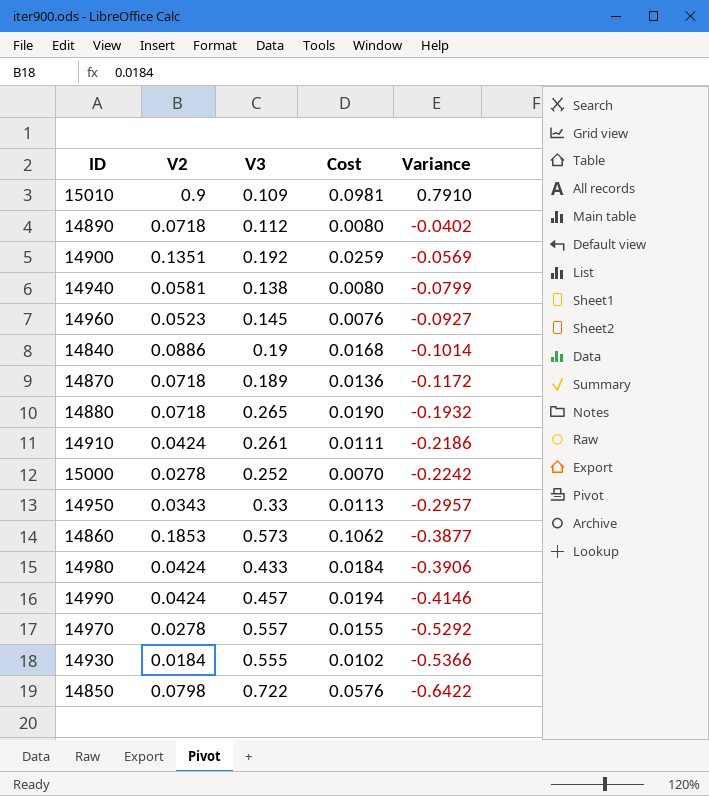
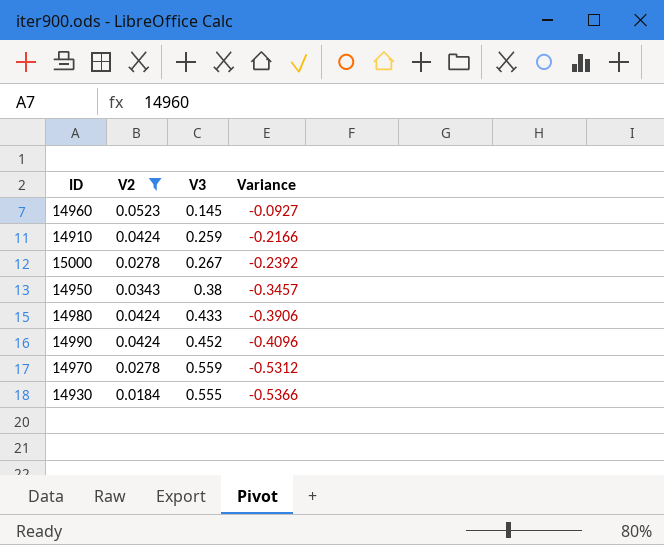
filter: none -> V2 <= 0.0523
column Cost | formula: [V2] * [V3] -> none
14910 | V3: 0.261 -> 0.259
14910 | Variance: -0.2186 -> -0.2166
15000 | V3: 0.252 -> 0.267
15000 | Variance: -0.2242 -> -0.2392
14950 | V3: 0.33 -> 0.38
14950 | Variance: -0.2957 -> -0.3457
14990 | V3: 0.457 -> 0.452
14990 | Variance: -0.4146 -> -0.4096
14970 | V3: 0.557 -> 0.559
14970 | Variance: -0.5292 -> -0.5312

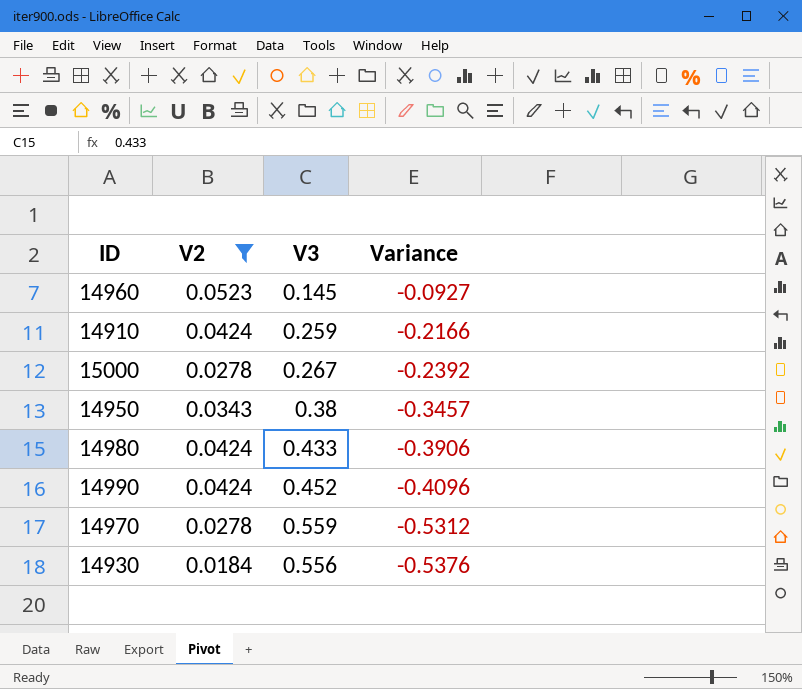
14930 | V3: 0.555 -> 0.556
14930 | Variance: -0.5366 -> -0.5376

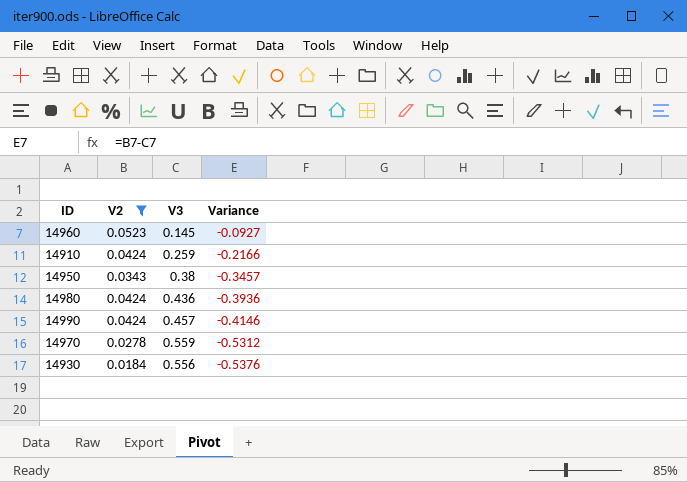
row 15000: 0.0278 | 0.267 | -0.2392 -> none
14980 | V3: 0.433 -> 0.436
14980 | Variance: -0.3906 -> -0.3936
14990 | V3: 0.452 -> 0.457
14990 | Variance: -0.4096 -> -0.4146

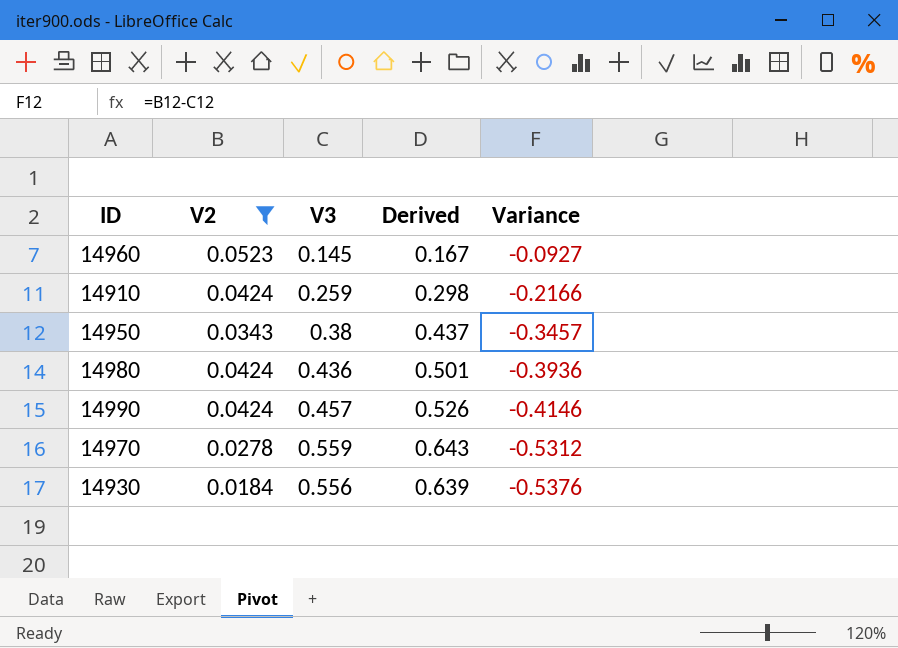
column Derived | formula: none -> [V3] * 1.15

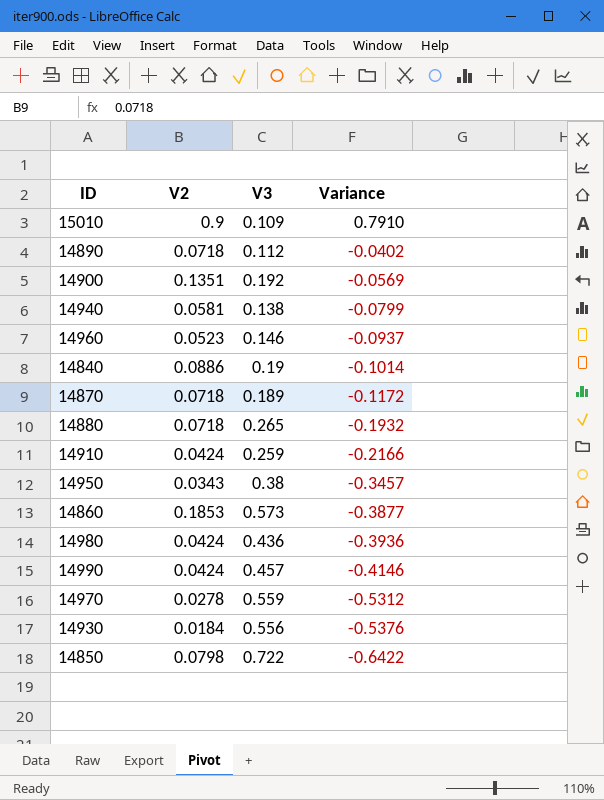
filter: V2 <= 0.0523 -> none
column Derived | formula: [V3] * 1.15 -> none
14960 | V3: 0.145 -> 0.146
14960 | Variance: -0.0927 -> -0.0937

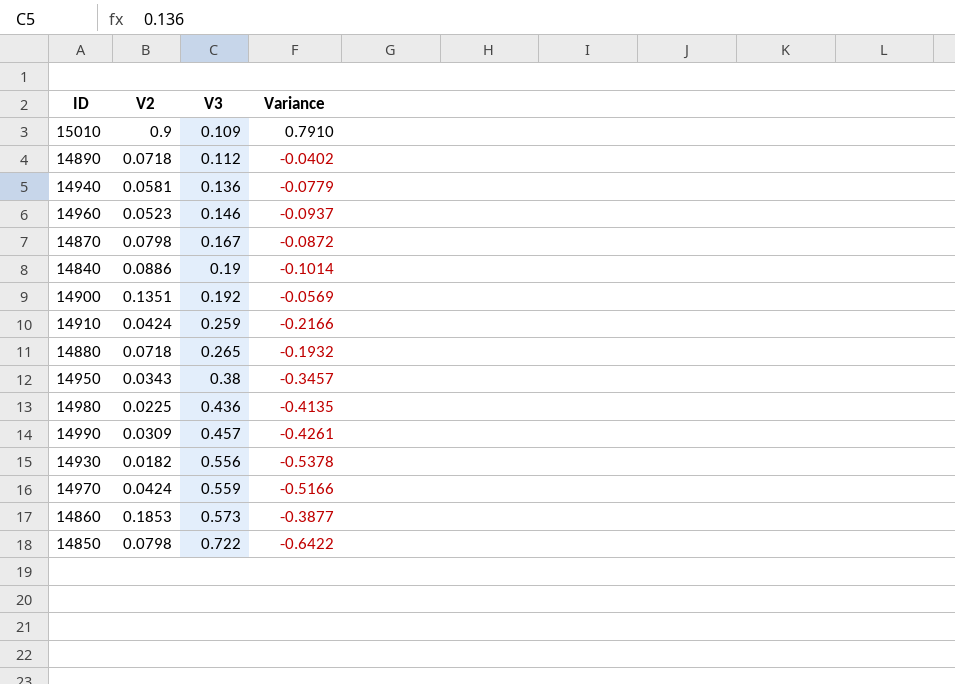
row order: Variance descending -> V3 ascending
14940 | V3: 0.138 -> 0.136
14940 | Variance: -0.0799 -> -0.0779
14870 | V2: 0.0718 -> 0.0798
14870 | V3: 0.189 -> 0.167
14870 | Variance: -0.1172 -> -0.0872
14980 | V2: 0.0424 -> 0.0225
14980 | Variance: -0.3936 -> -0.4135
14990 | V2: 0.0424 -> 0.0309
14990 | Variance: -0.4146 -> -0.4261
14930 | V2: 0.0184 -> 0.0182
14930 | Variance: -0.5376 -> -0.5378
14970 | V2: 0.0278 -> 0.0424
14970 | Variance: -0.5312 -> -0.5166

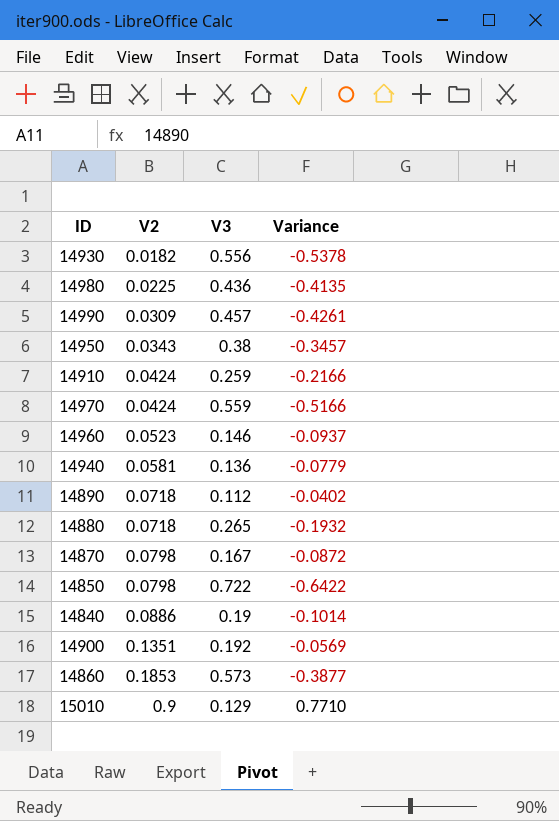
row order: V3 ascending -> V2 ascending
15010 | V3: 0.109 -> 0.129
15010 | Variance: 0.7910 -> 0.7710

